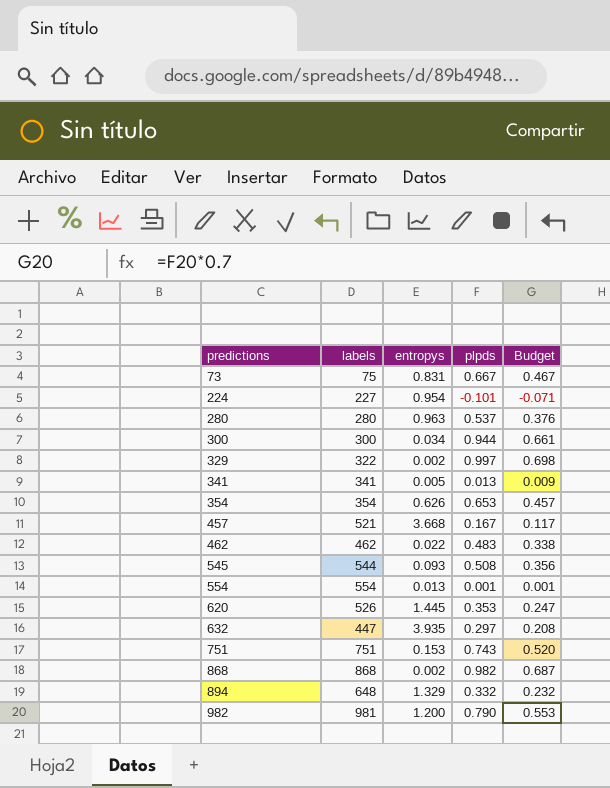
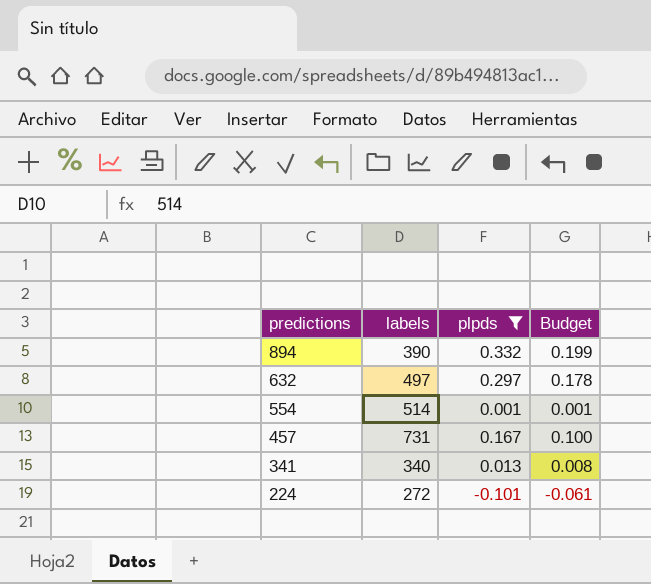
filter: none -> plpds <= 0.332
row order: predictions ascending -> predictions descending
column entropys | position: 3 -> none
column Budget | formula: [plpds] * 0.7 -> [plpds] * 0.6
894 | labels: 648 -> 390
632 | labels: 447 -> 497
554 | labels: 554 -> 514
457 | labels: 521 -> 731
341 | labels: 341 -> 340
224 | labels: 227 -> 272

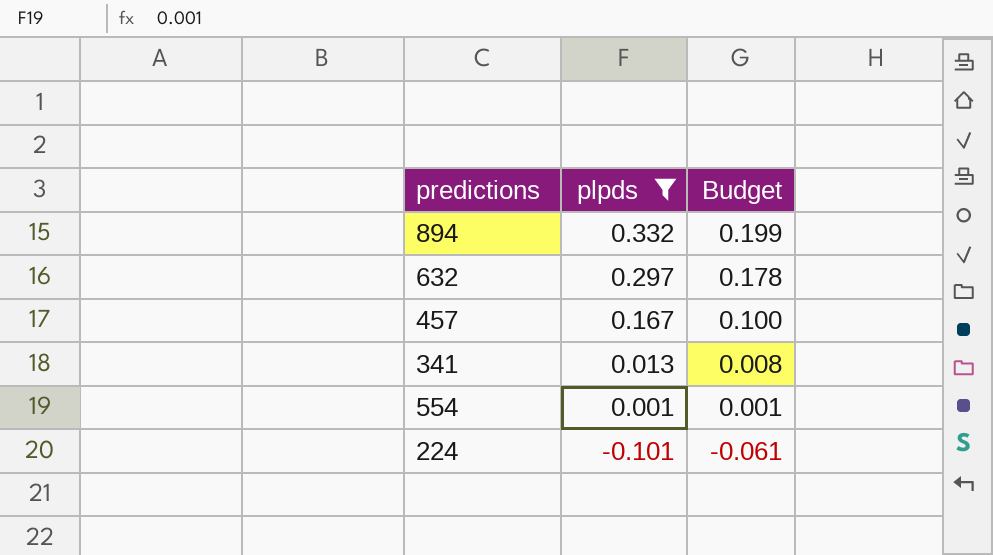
row order: predictions descending -> plpds descending
column labels | position: 2 -> none

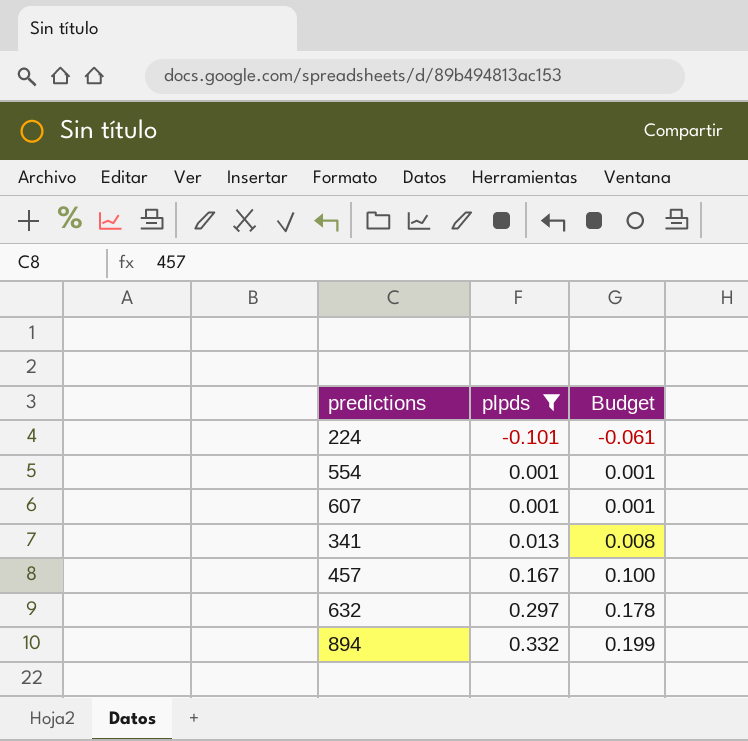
row order: plpds descending -> plpds ascending
row 607: none -> 0.001 | 0.001

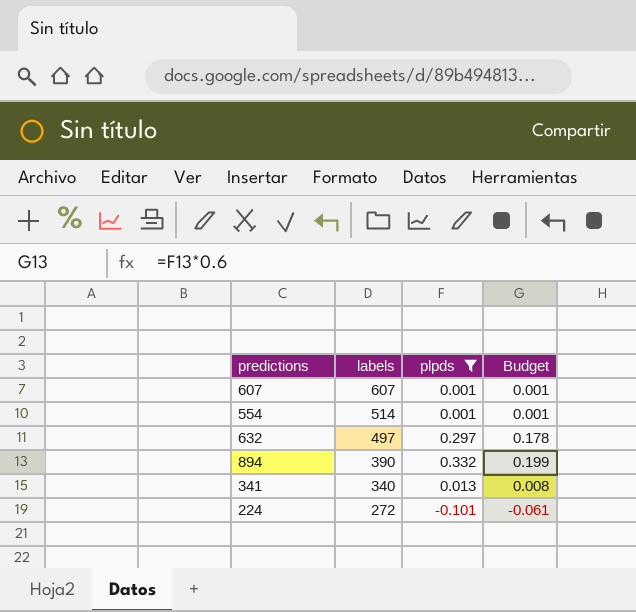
row order: plpds ascending -> labels descending
column labels | position: none -> 2
row 457: 0.167 | 0.100 -> none

